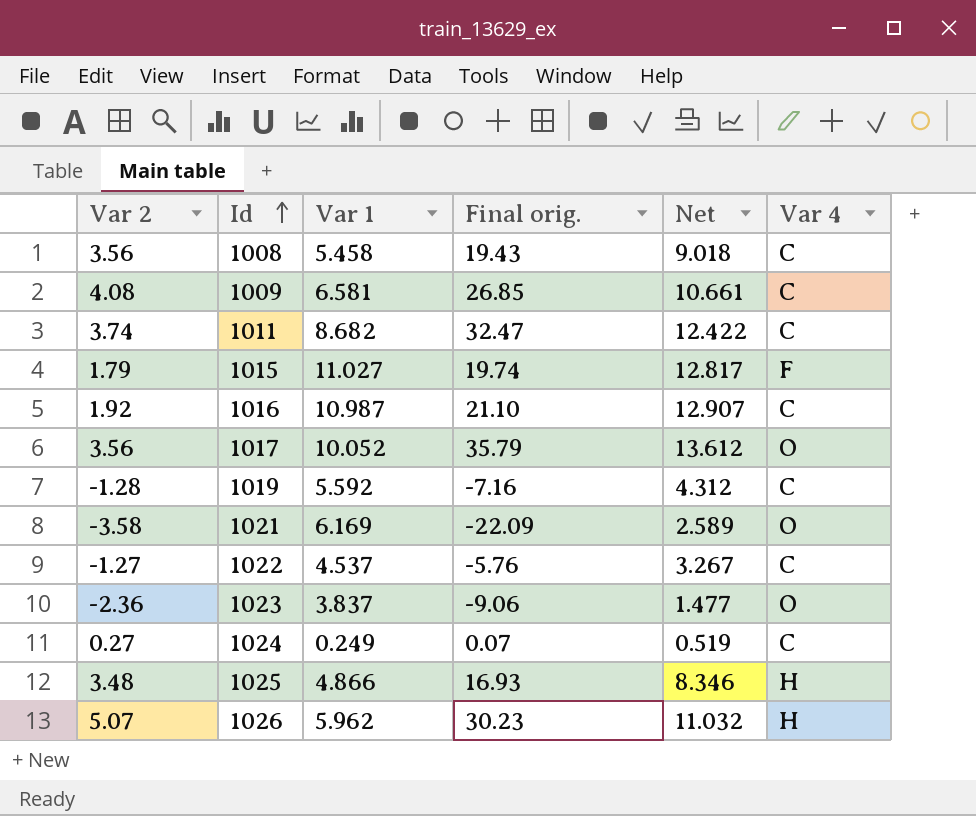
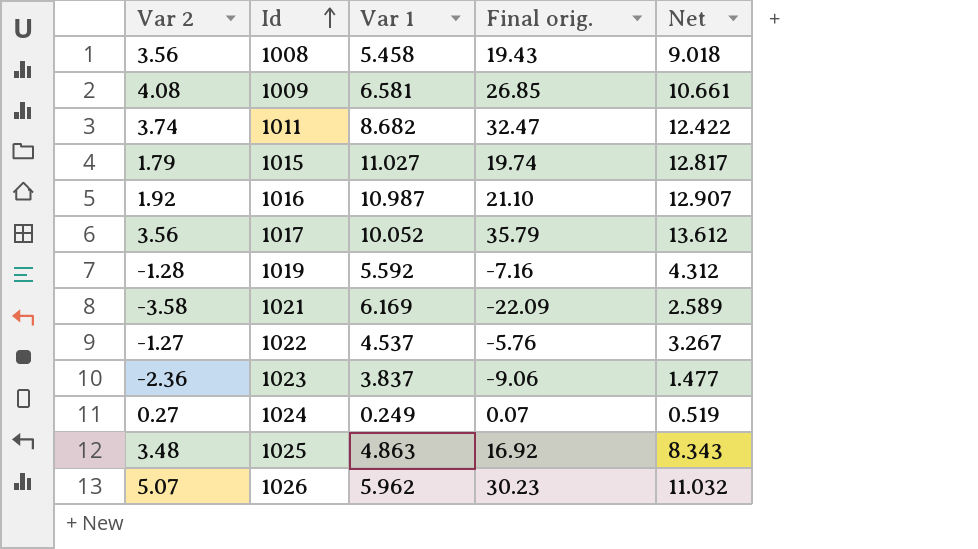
column Var 4 | position: 6 -> none
1025 | Var 1: 4.866 -> 4.863
1025 | Final orig.: 16.93 -> 16.92
1025 | Net: 8.346 -> 8.343

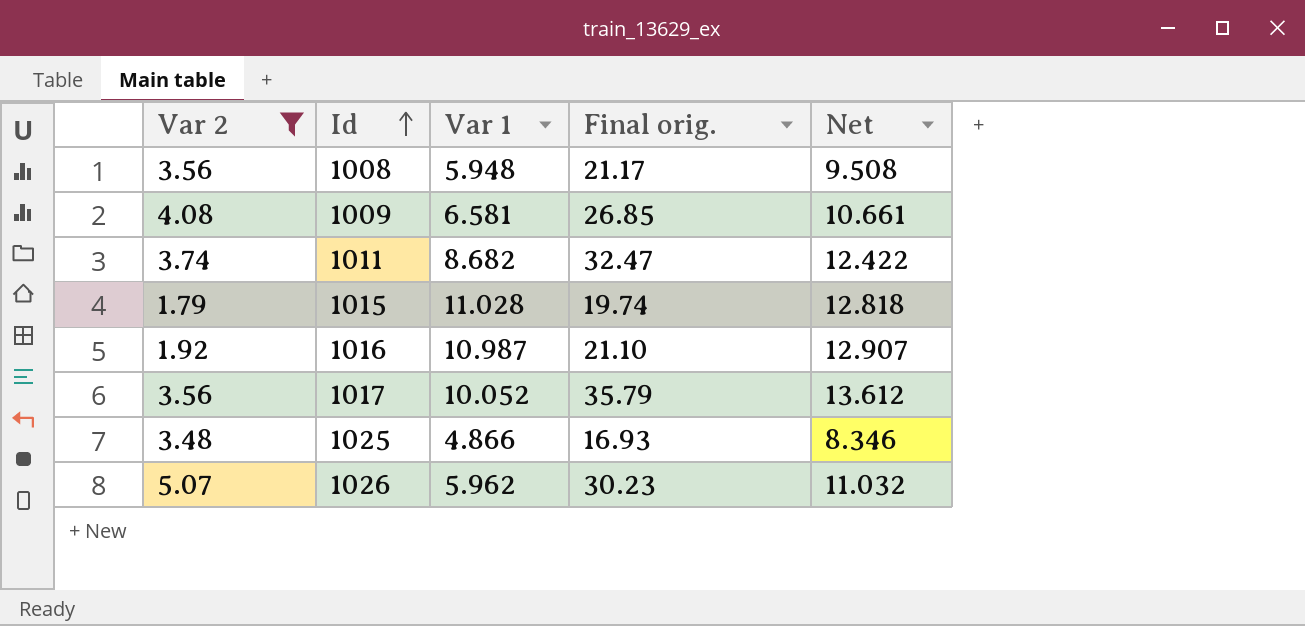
filter: none -> Var 2 >= 1.79
1008 | Var 1: 5.458 -> 5.948
1008 | Final orig.: 19.43 -> 21.17
1008 | Net: 9.018 -> 9.508
1015 | Var 1: 11.027 -> 11.028
1015 | Net: 12.817 -> 12.818
1025 | Var 1: 4.863 -> 4.866
1025 | Final orig.: 16.92 -> 16.93
1025 | Net: 8.343 -> 8.346

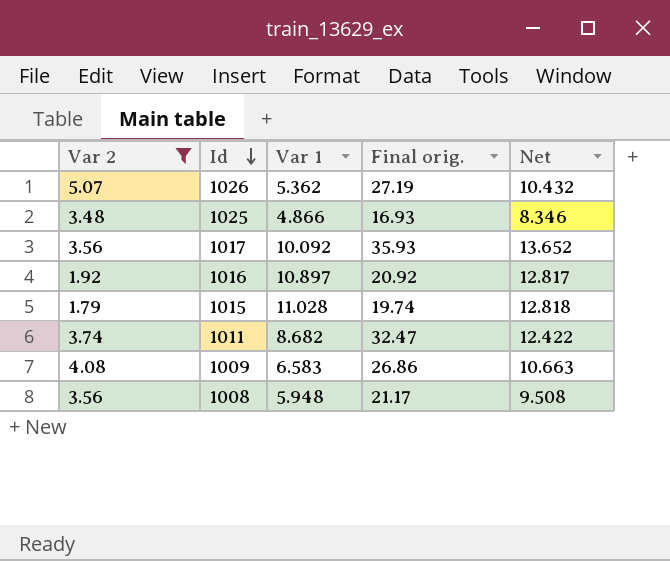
row order: Id ascending -> Id descending
1026 | Var 1: 5.962 -> 5.362
1026 | Final orig.: 30.23 -> 27.19
1026 | Net: 11.032 -> 10.432
1017 | Var 1: 10.052 -> 10.092
1017 | Final orig.: 35.79 -> 35.93
1017 | Net: 13.612 -> 13.652
1016 | Var 1: 10.987 -> 10.897
1016 | Final orig.: 21.10 -> 20.92
1016 | Net: 12.907 -> 12.817
1009 | Var 1: 6.581 -> 6.583
1009 | Final orig.: 26.85 -> 26.86
1009 | Net: 10.661 -> 10.663

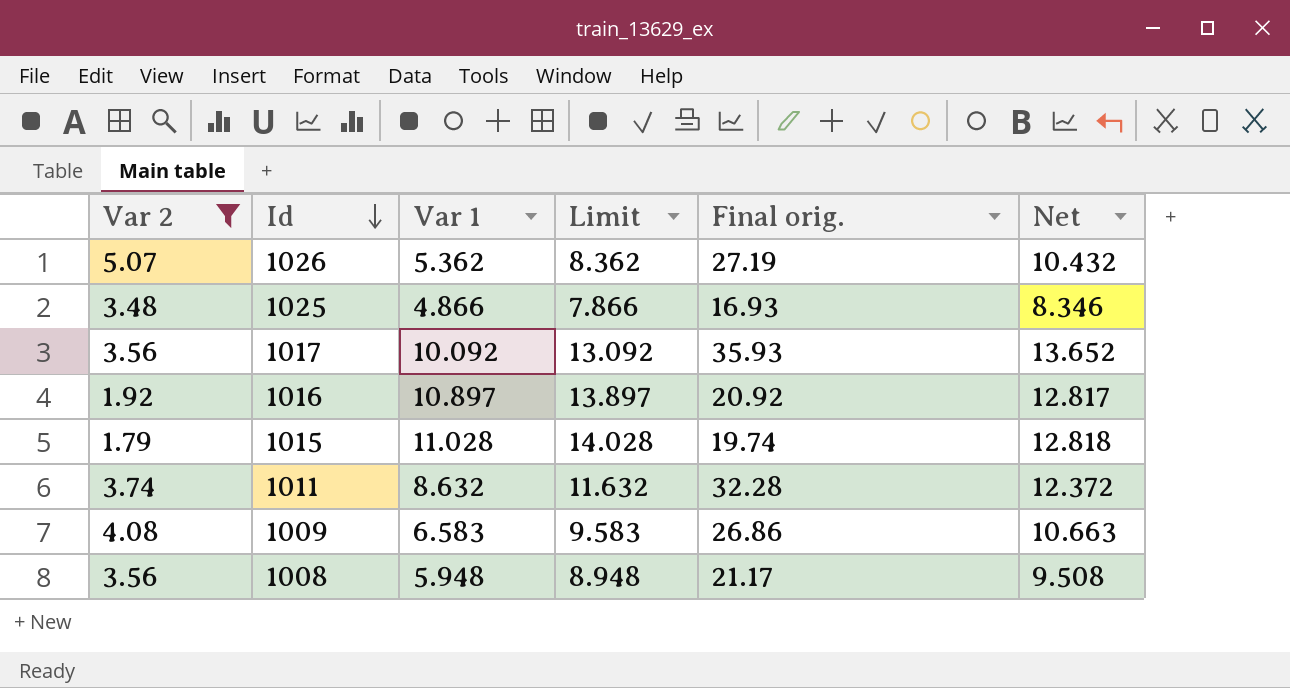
column Limit | formula: none -> [Var 1] + 3
1011 | Var 1: 8.682 -> 8.632
1011 | Final orig.: 32.47 -> 32.28
1011 | Net: 12.422 -> 12.372

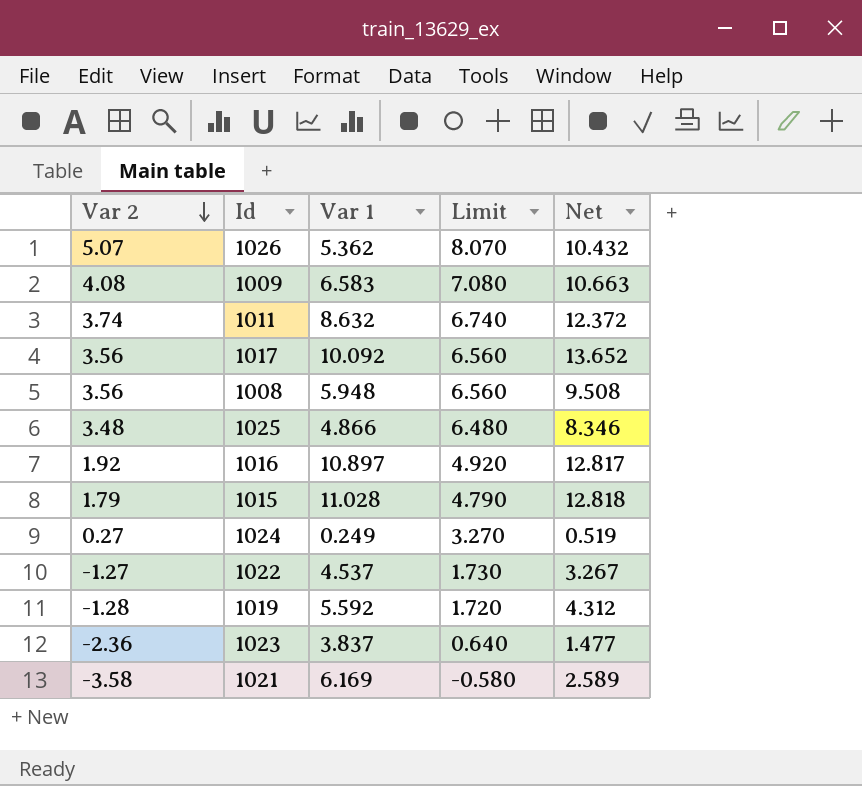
filter: Var 2 >= 1.79 -> none
row order: Id descending -> Var 2 descending
column Final orig. | formula: [Var 2] * [Var 1] -> none
column Limit | formula: [Var 1] + 3 -> [Var 2] + 3

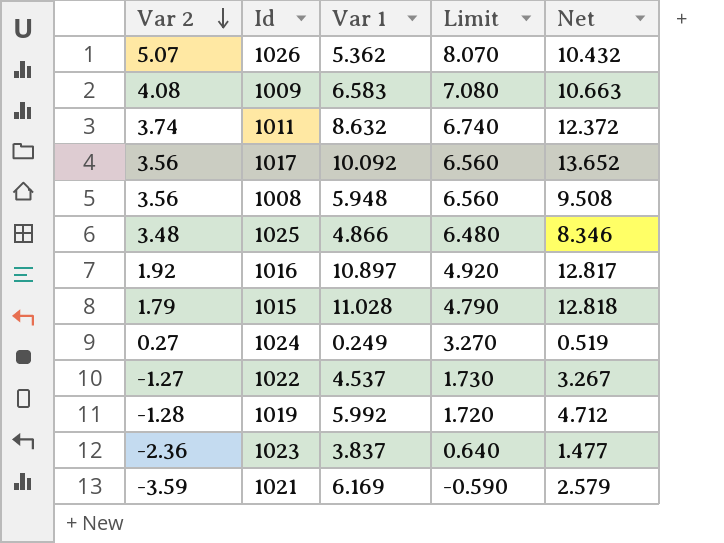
1019 | Var 1: 5.592 -> 5.992
1019 | Net: 4.312 -> 4.712
1021 | Var 2: -3.58 -> -3.59
1021 | Limit: -0.580 -> -0.590
1021 | Net: 2.589 -> 2.579

